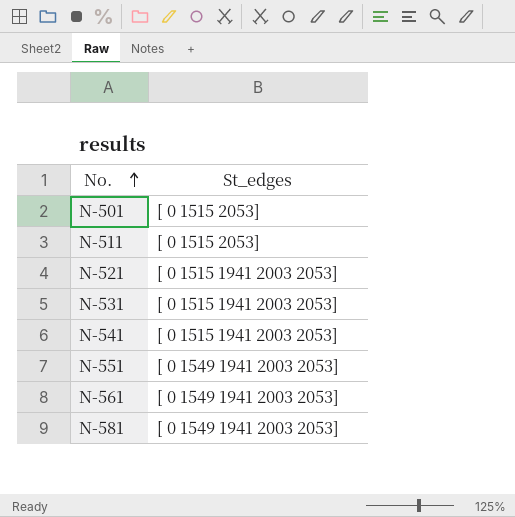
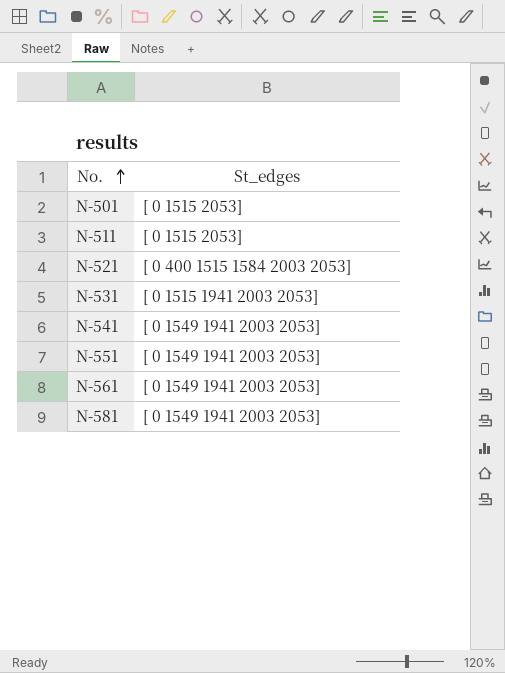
N-521 | St_edges: [ 0 1515 1941 2003 2053] -> [ 0 400 1515 1584 2003 2053]
N-541 | St_edges: [ 0 1515 1941 2003 2053] -> [ 0 1549 1941 2003 2053]

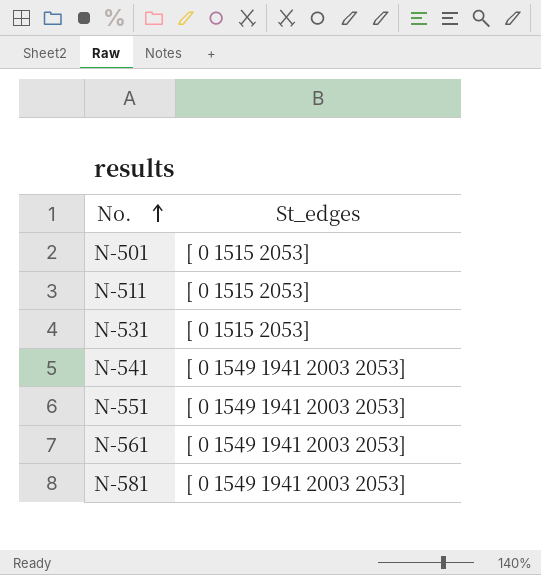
row N-521: [ 0 400 1515 1584 2003 2053] -> none
N-531 | St_edges: [ 0 1515 1941 2003 2053] -> [ 0 1515 2053]

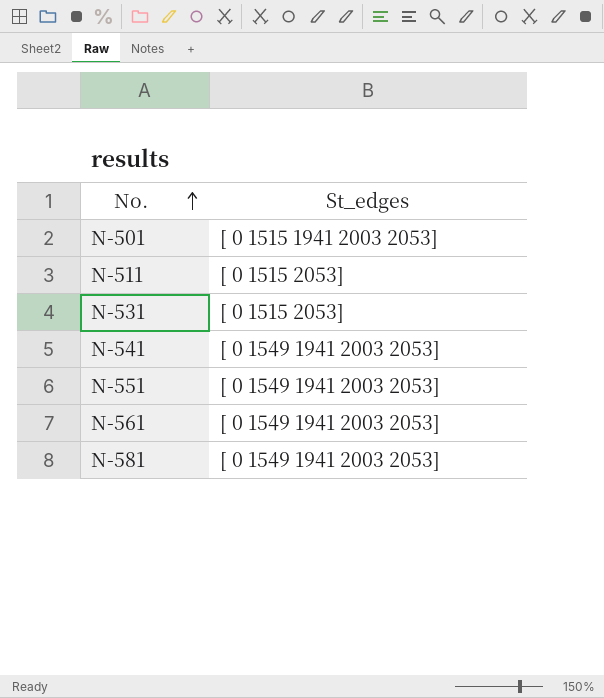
N-501 | St_edges: [ 0 1515 2053] -> [ 0 1515 1941 2003 2053]

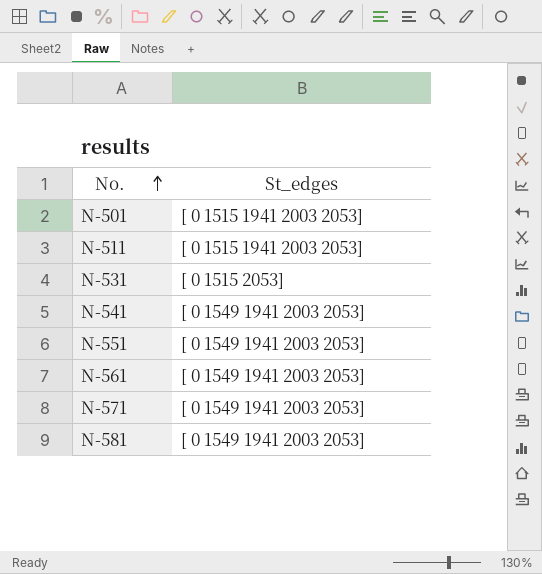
N-511 | St_edges: [ 0 1515 2053] -> [ 0 1515 1941 2003 2053]
row N-571: none -> [ 0 1549 1941 2003 2053]

